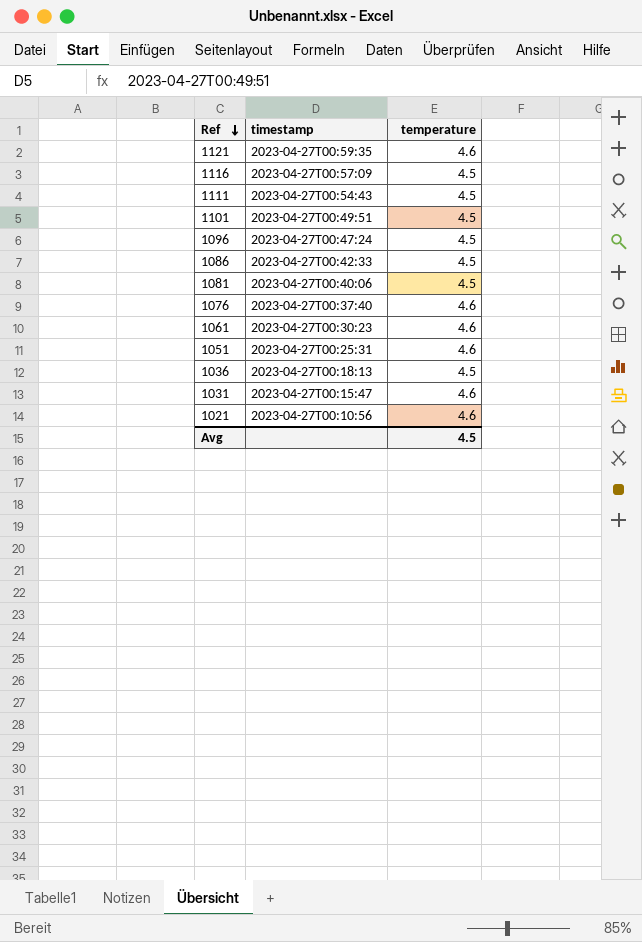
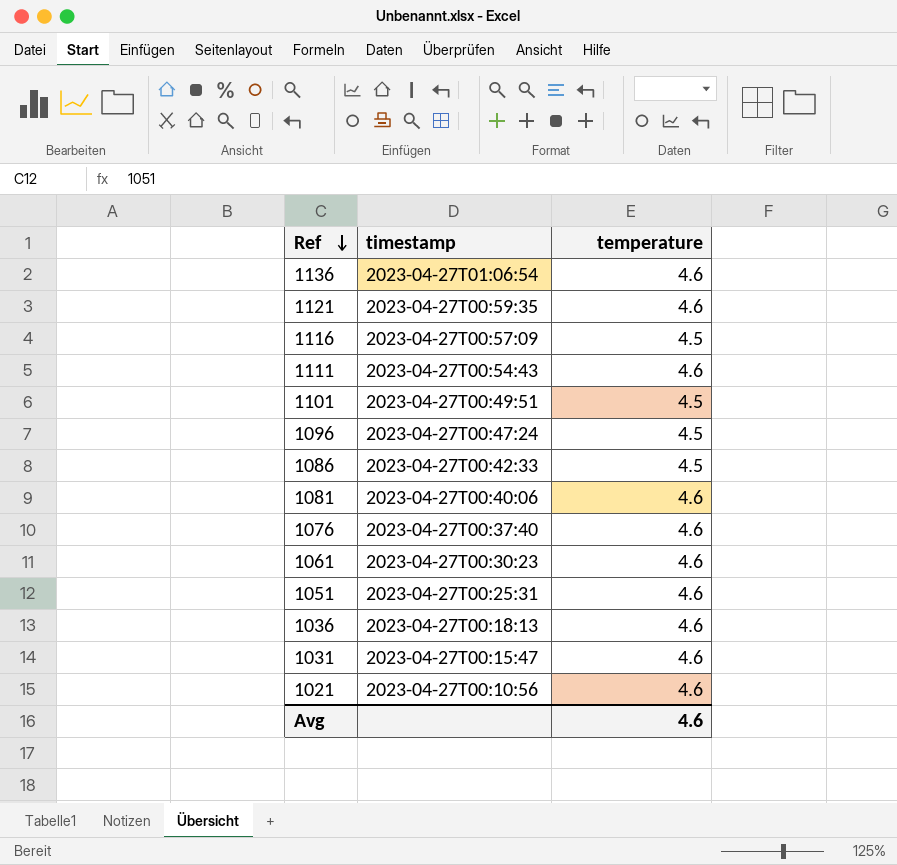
row 1136: none -> 2023-04-27T01:06:54 | 4.6
1111 | temperature: 4.5 -> 4.6
1081 | temperature: 4.5 -> 4.6
1036 | temperature: 4.5 -> 4.6
Avg | temperature: 4.5 -> 4.6

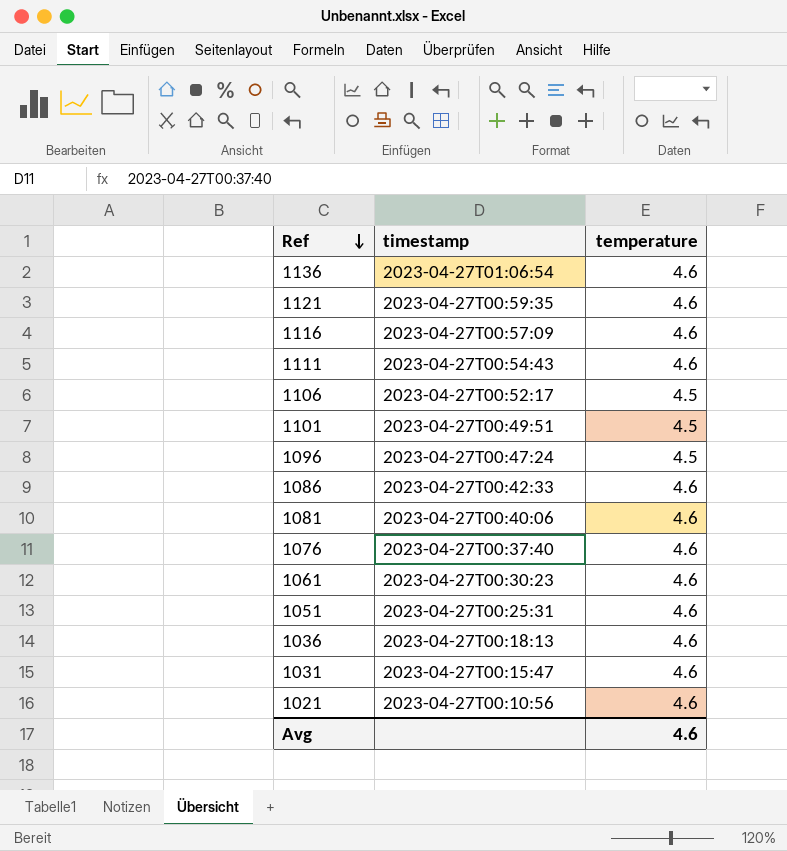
1116 | temperature: 4.5 -> 4.6
row 1106: none -> 2023-04-27T00:52:17 | 4.5
1086 | temperature: 4.5 -> 4.6

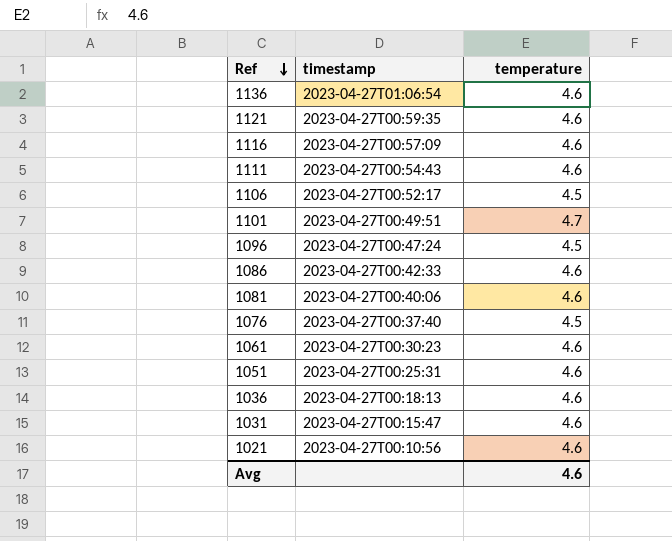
1101 | temperature: 4.5 -> 4.7
1076 | temperature: 4.6 -> 4.5

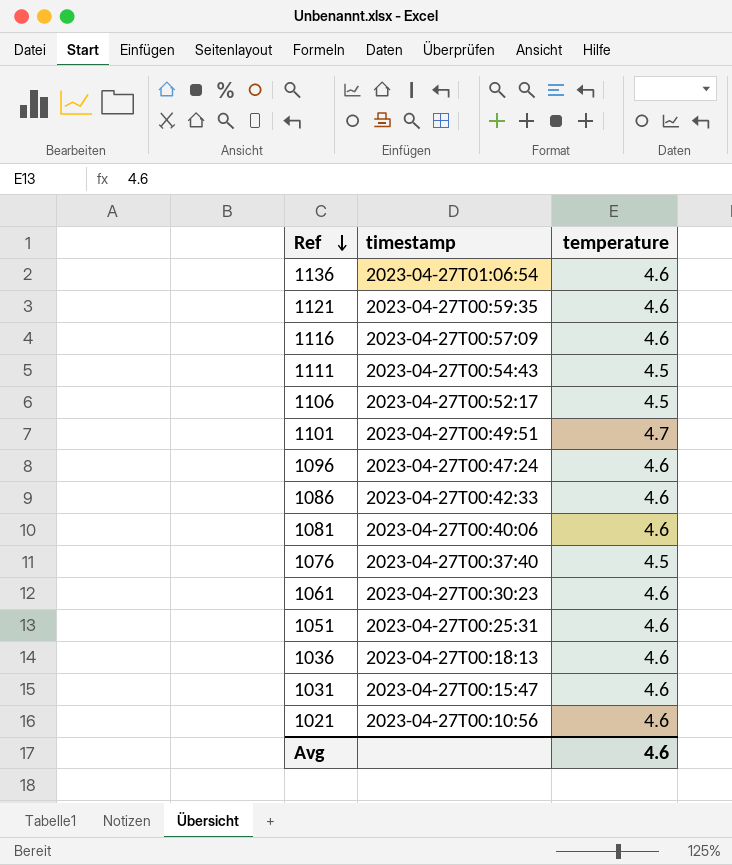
1111 | temperature: 4.6 -> 4.5
1096 | temperature: 4.5 -> 4.6

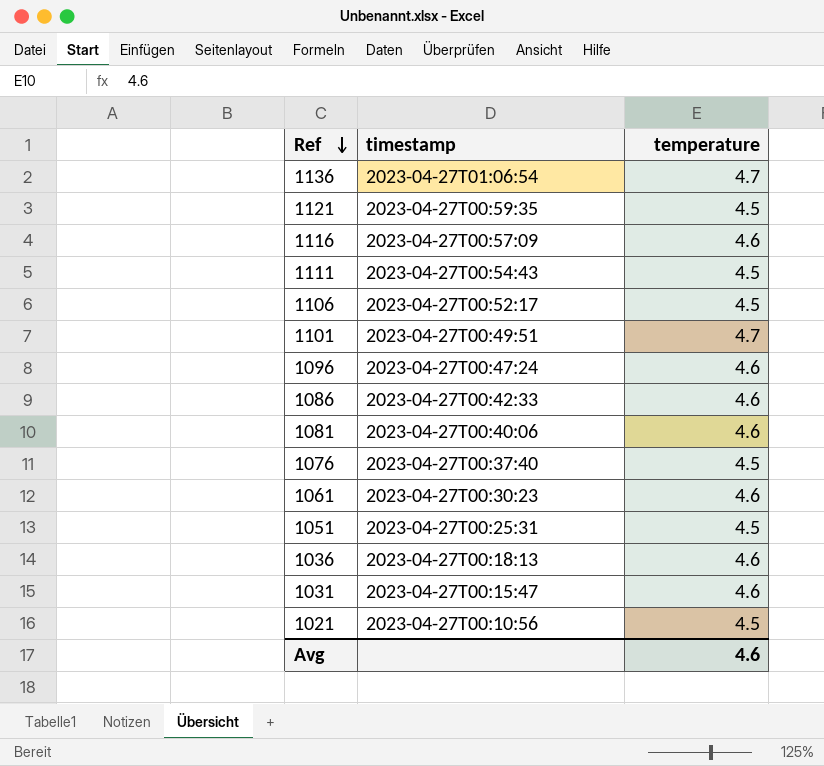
1136 | temperature: 4.6 -> 4.7
1121 | temperature: 4.6 -> 4.5
1051 | temperature: 4.6 -> 4.5
1021 | temperature: 4.6 -> 4.5

